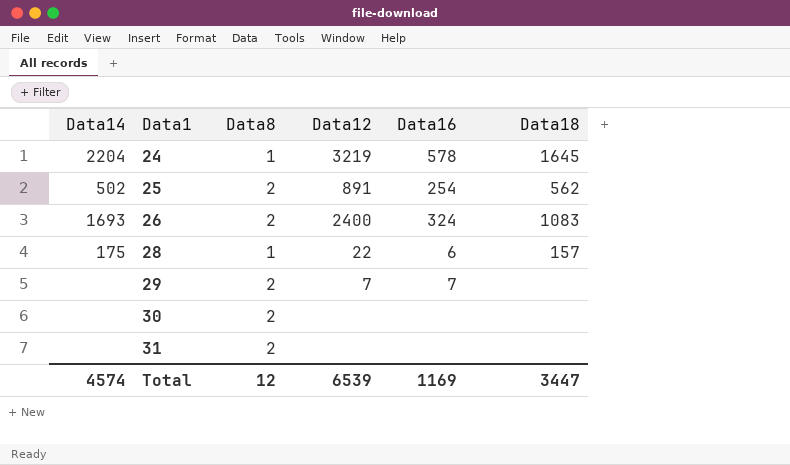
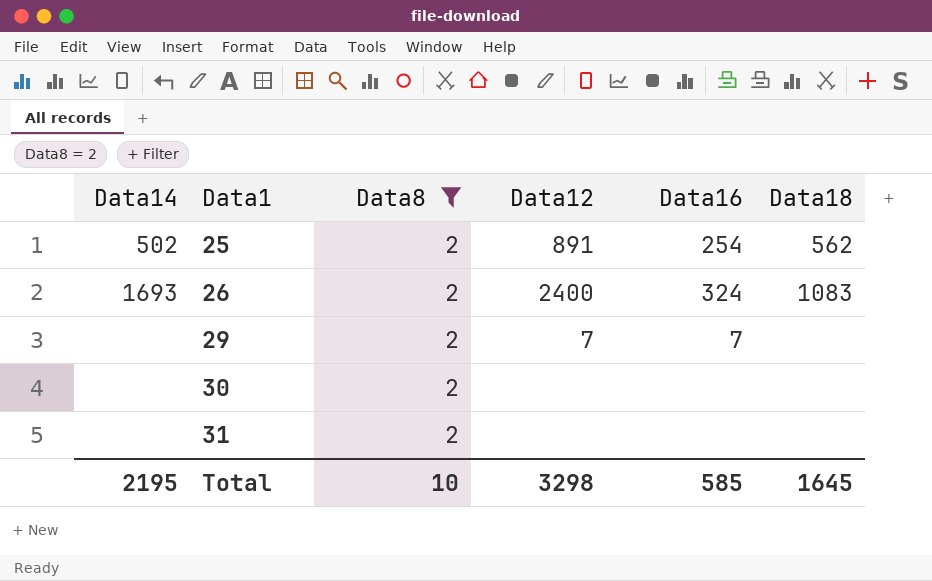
filter: none -> Data8 = 2
Total | Data14: 4574 -> 2195
Total | Data8: 12 -> 10
Total | Data12: 6539 -> 3298
Total | Data16: 1169 -> 585
Total | Data18: 3447 -> 1645

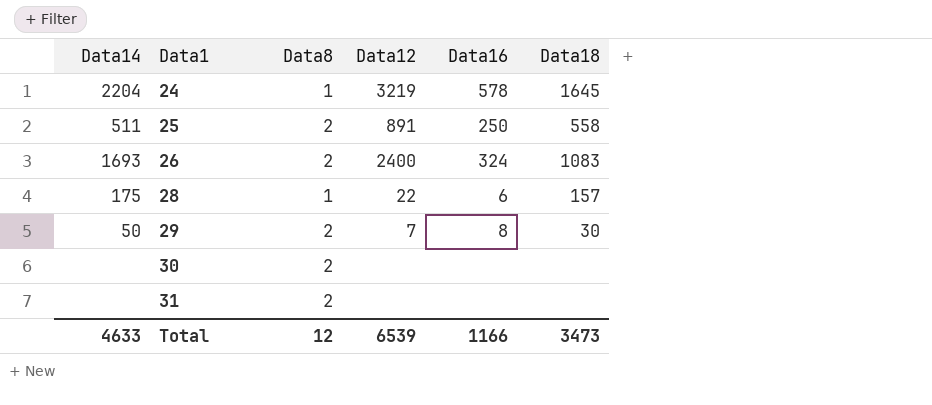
filter: Data8 = 2 -> none
25 | Data14: 502 -> 511
25 | Data16: 254 -> 250
25 | Data18: 562 -> 558
29 | Data14: none -> 50
29 | Data16: 7 -> 8
29 | Data18: none -> 30
Total | Data14: 2195 -> 4633
Total | Data8: 10 -> 12
Total | Data12: 3298 -> 6539
Total | Data16: 585 -> 1166
Total | Data18: 1645 -> 3473

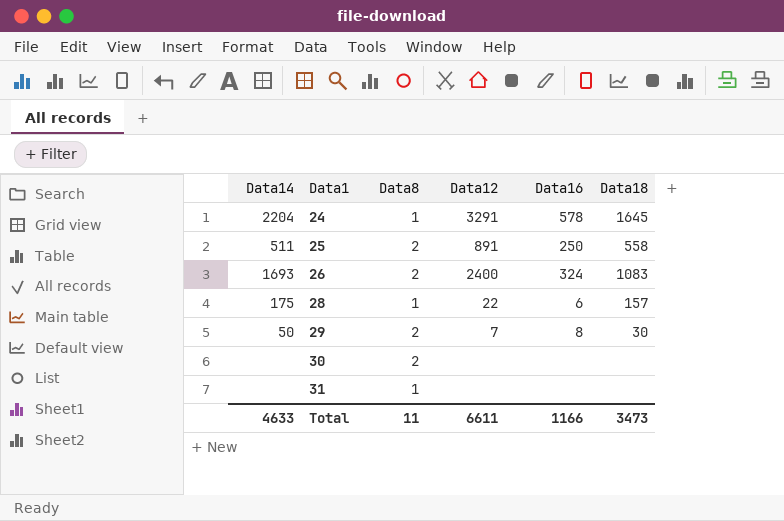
24 | Data12: 3219 -> 3291
31 | Data8: 2 -> 1
Total | Data8: 12 -> 11
Total | Data12: 6539 -> 6611

